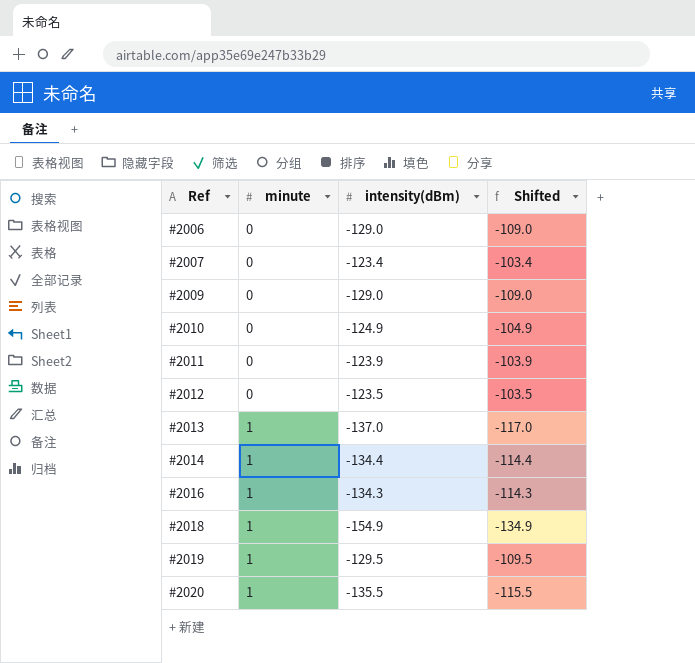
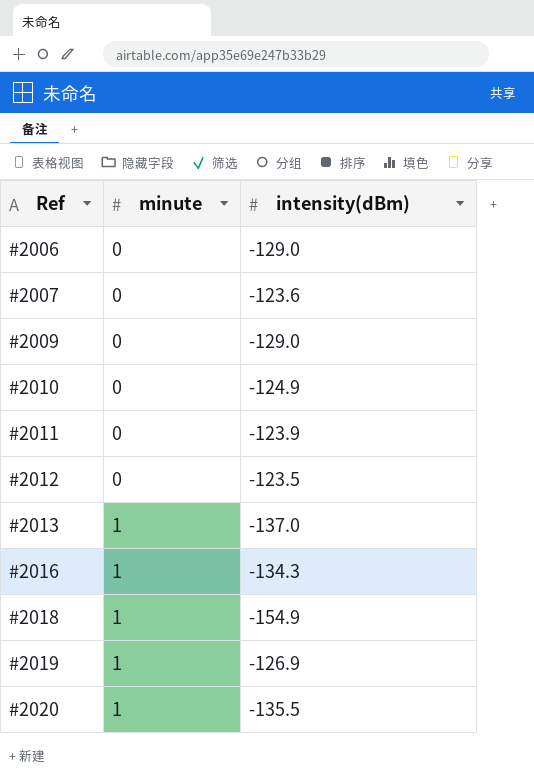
column Shifted | formula: [intensity(dBm)] + 20 -> none
row #2014: 1 | -134.4 | -114.4 -> none
#2007 | intensity(dBm): -123.4 -> -123.6
#2019 | intensity(dBm): -129.5 -> -126.9

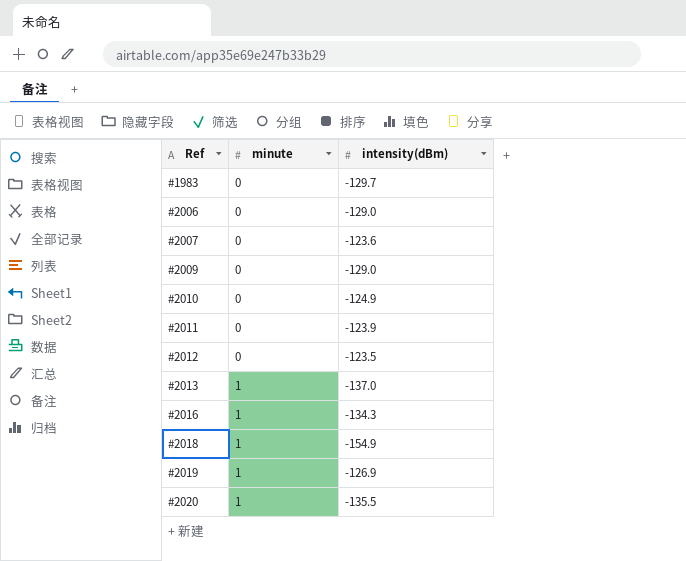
row #1983: none -> 0 | -129.7

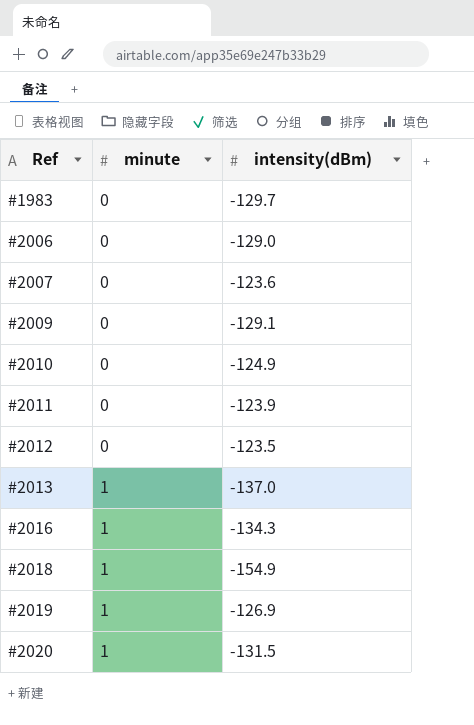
#2009 | intensity(dBm): -129.0 -> -129.1
#2020 | intensity(dBm): -135.5 -> -131.5

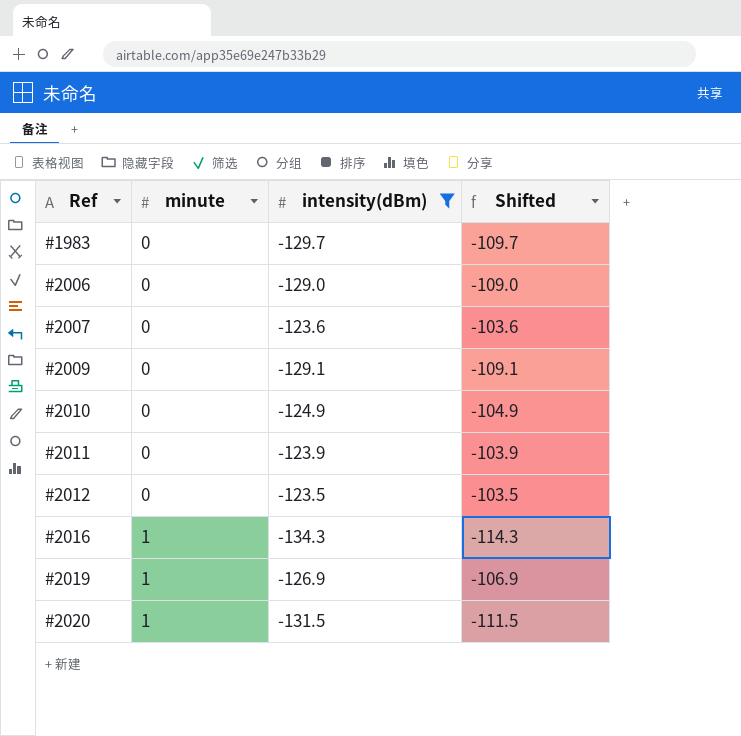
filter: none -> intensity(dBm) >= -134.3
column Shifted | formula: none -> [intensity(dBm)] + 20

